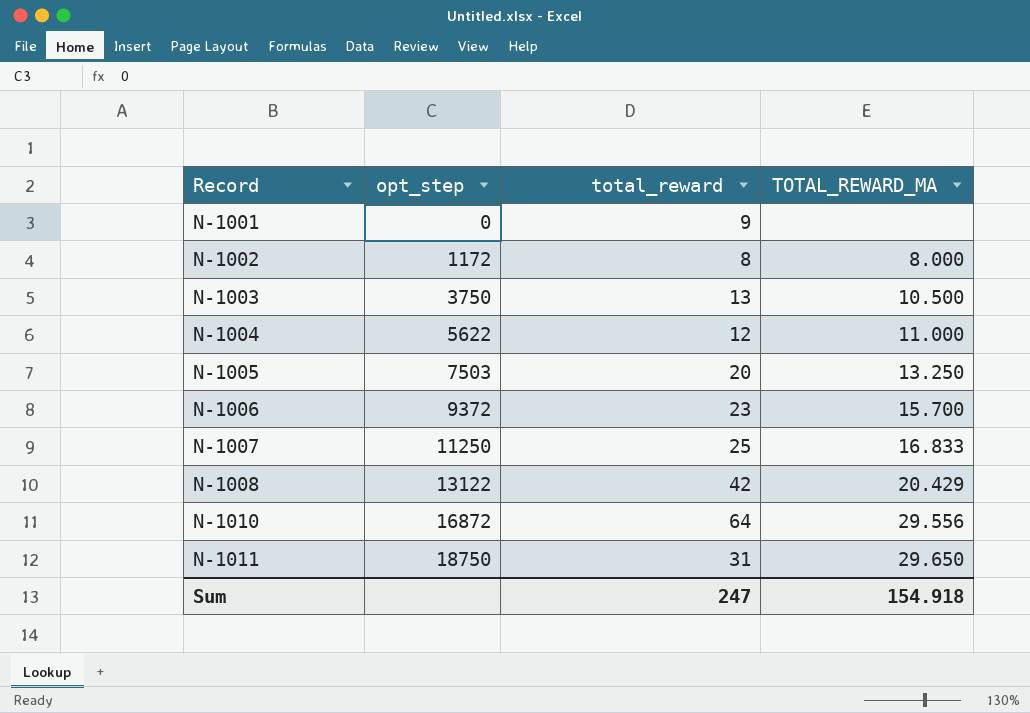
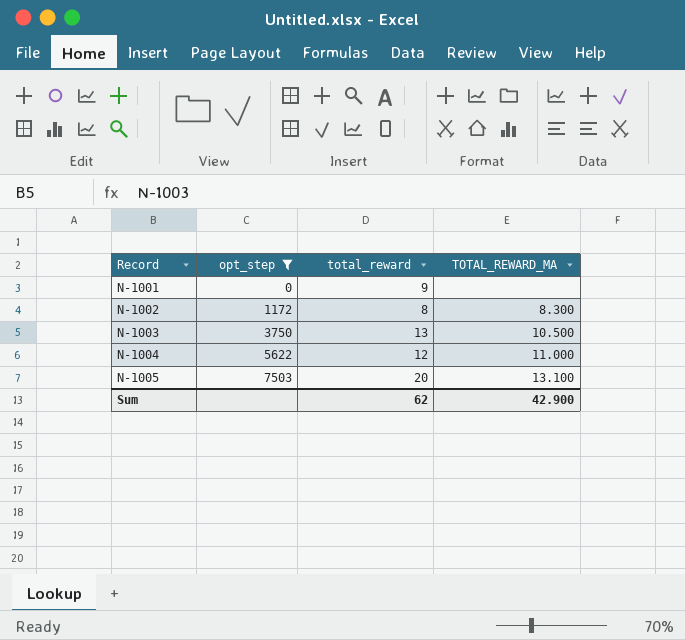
filter: none -> opt_step <= 7503
N-1002 | TOTAL_REWARD_MA: 8.000 -> 8.300
N-1005 | TOTAL_REWARD_MA: 13.250 -> 13.100
Sum | total_reward: 247 -> 62
Sum | TOTAL_REWARD_MA: 154.918 -> 42.900

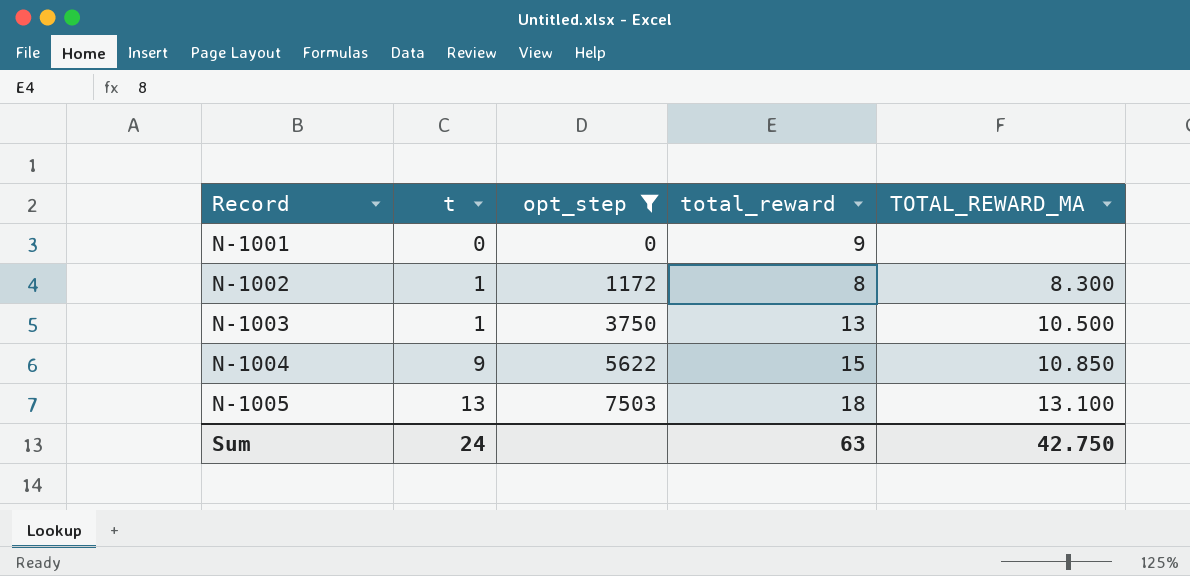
column t | position: none -> 2
N-1004 | total_reward: 12 -> 15
N-1004 | TOTAL_REWARD_MA: 11.000 -> 10.850
N-1005 | total_reward: 20 -> 18
Sum | total_reward: 62 -> 63
Sum | TOTAL_REWARD_MA: 42.900 -> 42.750

